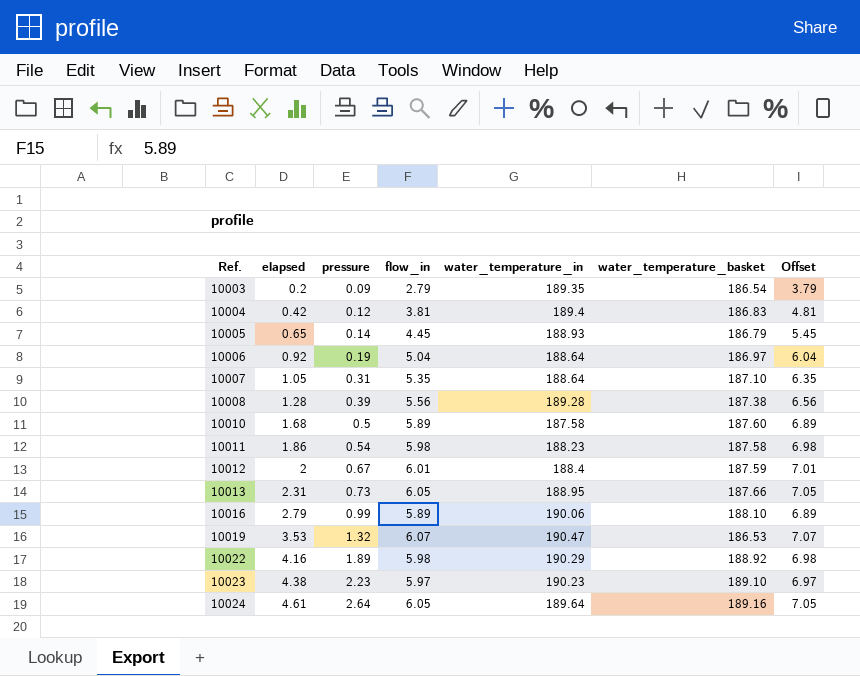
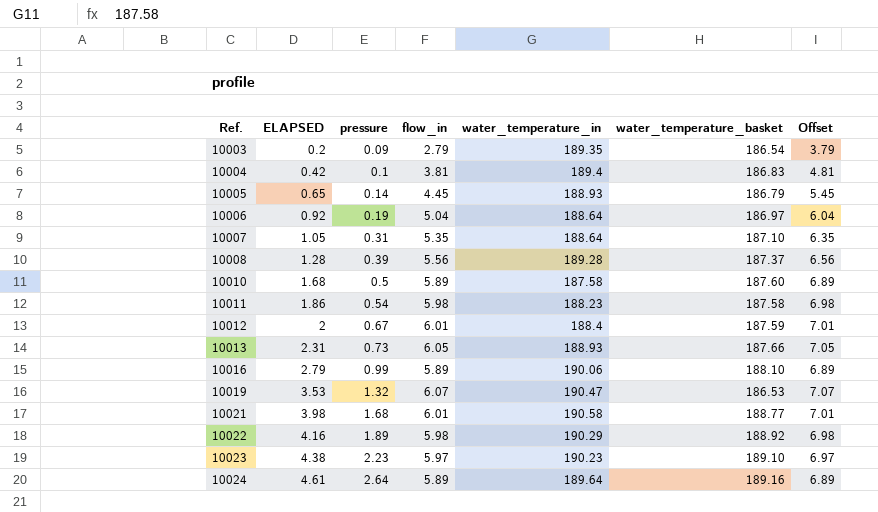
column name: elapsed -> ELAPSED
10004 | pressure: 0.12 -> 0.1
10008 | water_temperature_basket: 187.38 -> 187.37
10013 | water_temperature_in: 188.95 -> 188.93
row 10021: none -> 3.98 | 1.68 | 6.01 | 190.58 | 188.77 | 7.01
10024 | flow_in: 6.05 -> 5.89
10024 | Offset: 7.05 -> 6.89

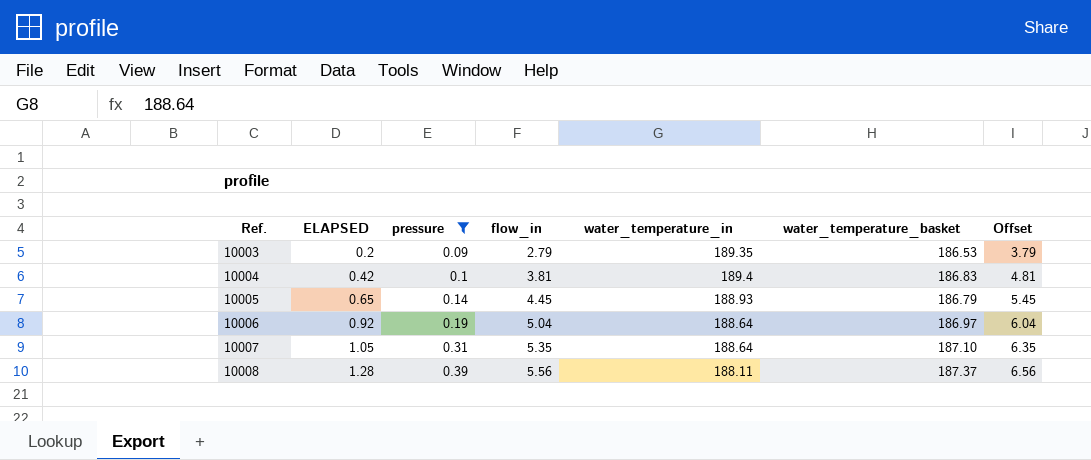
filter: none -> pressure <= 0.39
10003 | water_temperature_basket: 186.54 -> 186.53
10008 | water_temperature_in: 189.28 -> 188.11

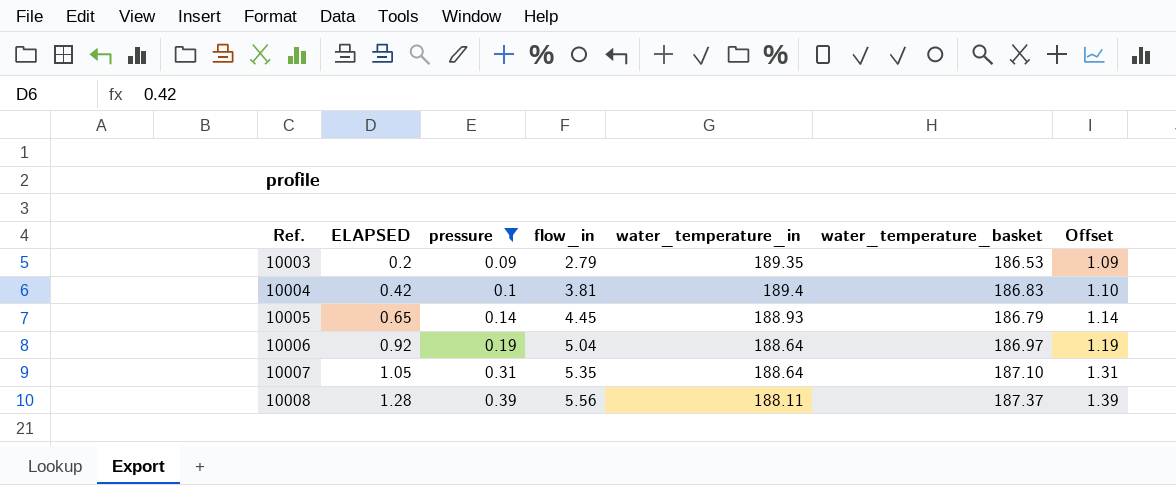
column Offset | formula: [flow_in] + 1 -> [pressure] + 1

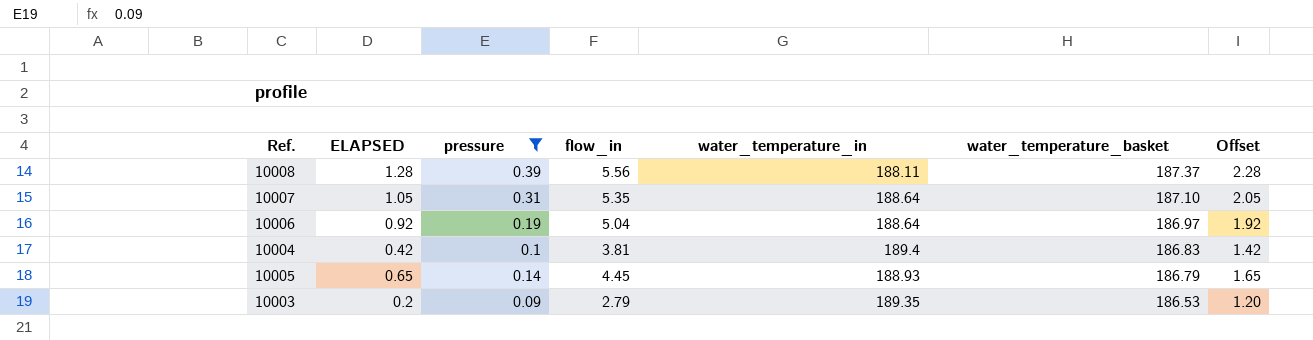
row order: Ref. ascending -> water_temperature_basket descending
column Offset | formula: [pressure] + 1 -> [ELAPSED] + 1

